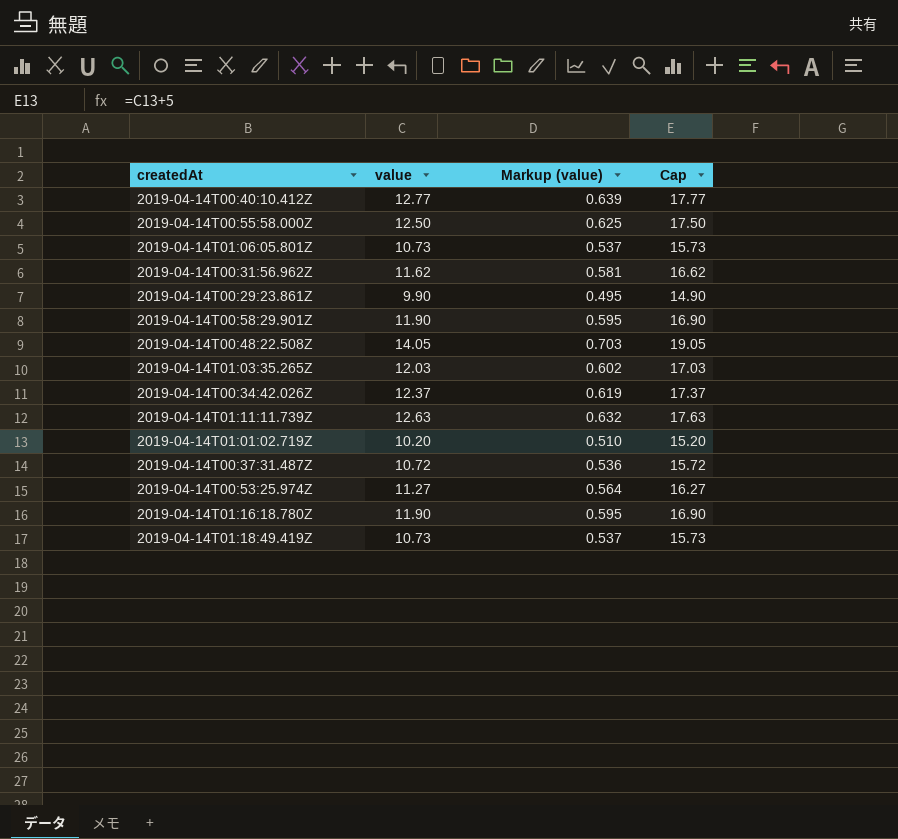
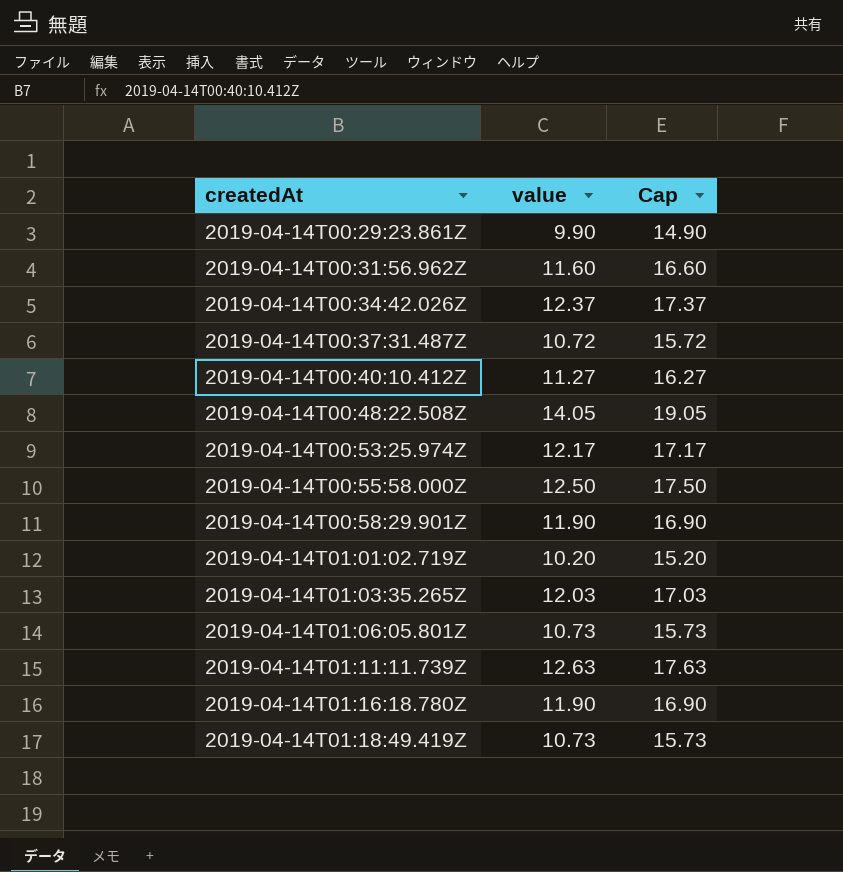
row order: none -> createdAt ascending
column Markup (value) | formula: [value] * 0.05 -> none
2019-04-14T00:31:56.962Z | value: 11.62 -> 11.60
2019-04-14T00:31:56.962Z | Cap: 16.62 -> 16.60
2019-04-14T00:40:10.412Z | value: 12.77 -> 11.27
2019-04-14T00:40:10.412Z | Cap: 17.77 -> 16.27
2019-04-14T00:53:25.974Z | value: 11.27 -> 12.17
2019-04-14T00:53:25.974Z | Cap: 16.27 -> 17.17

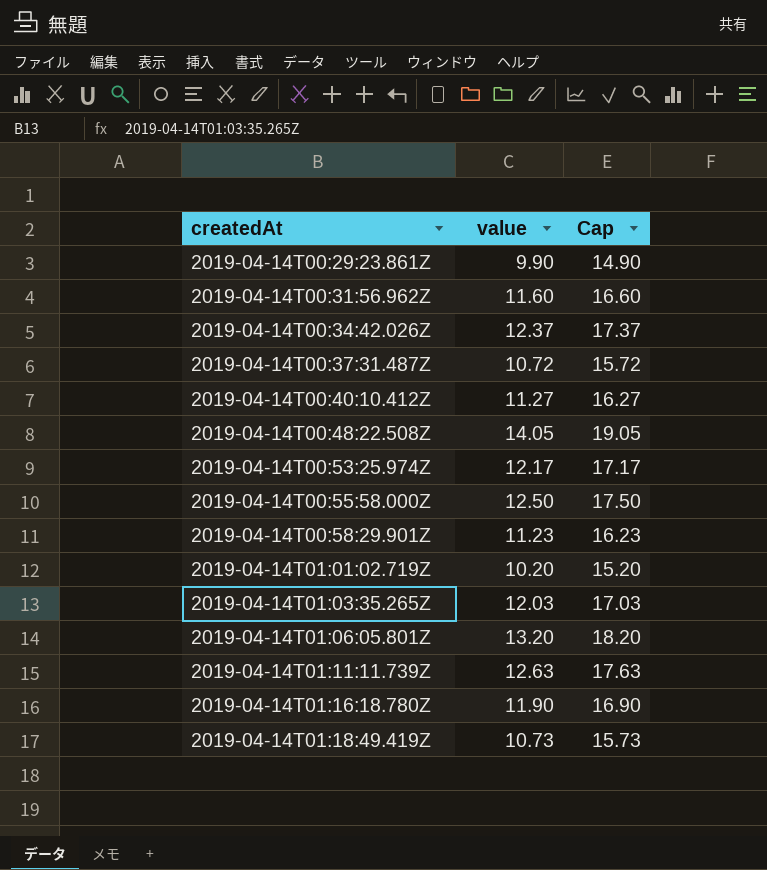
2019-04-14T00:58:29.901Z | value: 11.90 -> 11.23
2019-04-14T00:58:29.901Z | Cap: 16.90 -> 16.23
2019-04-14T01:06:05.801Z | value: 10.73 -> 13.20
2019-04-14T01:06:05.801Z | Cap: 15.73 -> 18.20

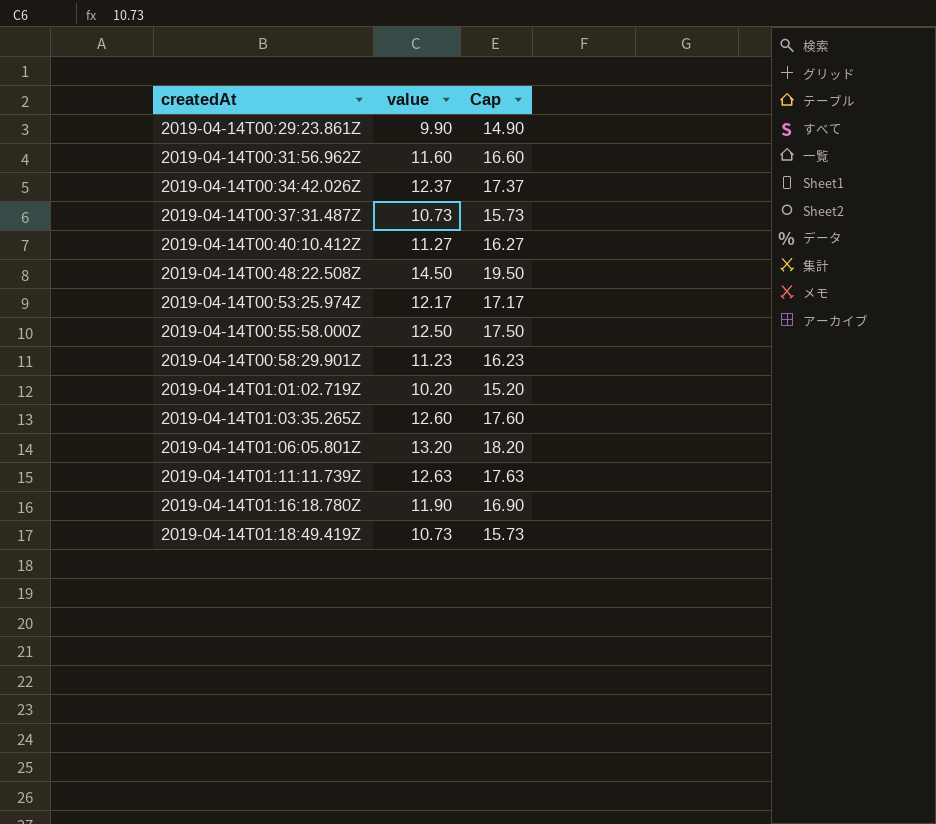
2019-04-14T00:37:31.487Z | value: 10.72 -> 10.73
2019-04-14T00:37:31.487Z | Cap: 15.72 -> 15.73
2019-04-14T00:48:22.508Z | value: 14.05 -> 14.50
2019-04-14T00:48:22.508Z | Cap: 19.05 -> 19.50
2019-04-14T01:03:35.265Z | value: 12.03 -> 12.60
2019-04-14T01:03:35.265Z | Cap: 17.03 -> 17.60

